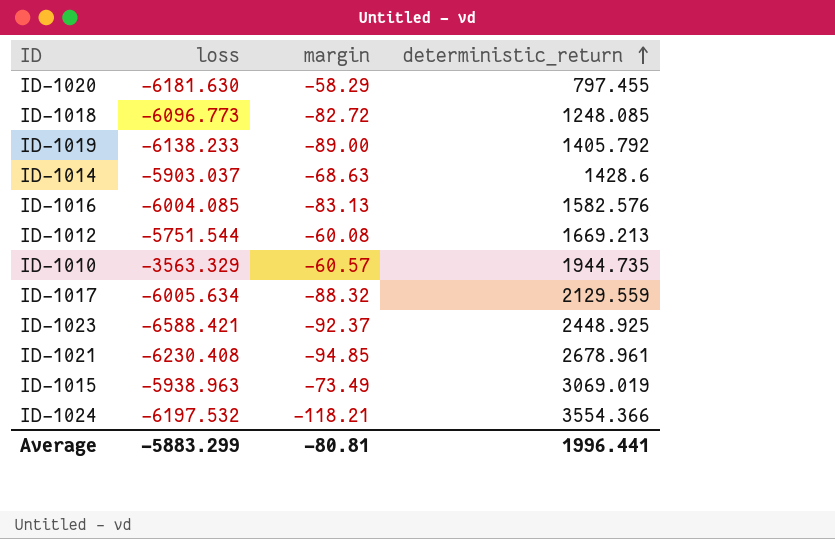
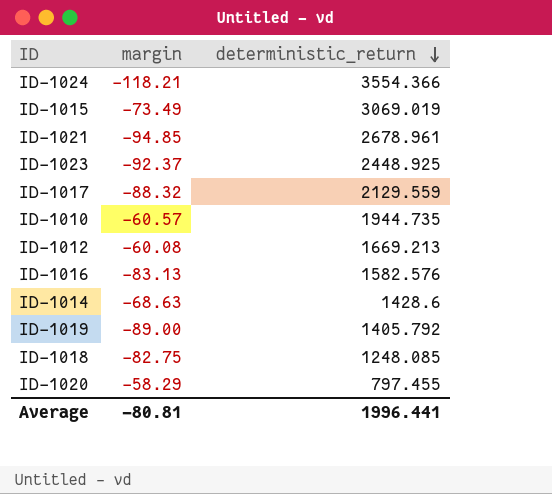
row order: deterministic_return ascending -> deterministic_return descending
column loss | position: 2 -> none
ID-1018 | margin: -82.72 -> -82.75

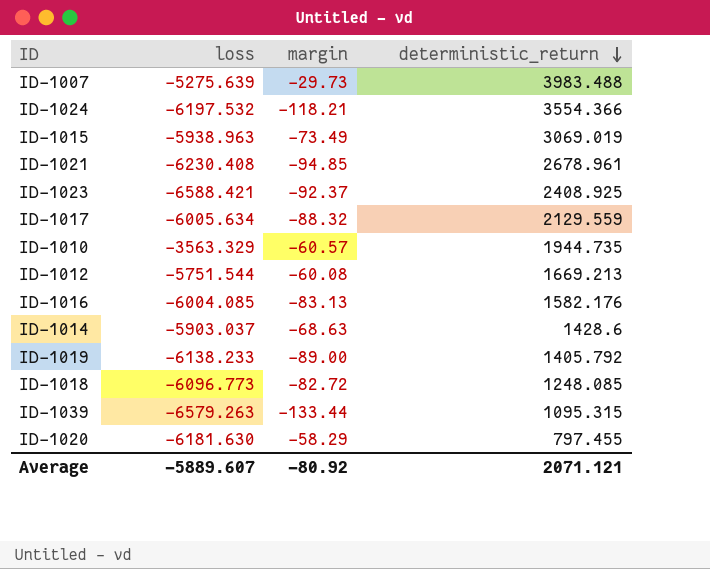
column loss | position: none -> 2
row ID-1007: none -> -5275.639 | -29.73 | 3983.488
ID-1023 | deterministic_return: 2448.925 -> 2408.925
ID-1016 | deterministic_return: 1582.576 -> 1582.176
ID-1018 | margin: -82.75 -> -82.72
row ID-1039: none -> -6579.263 | -133.44 | 1095.315
Average | margin: -80.81 -> -80.92
Average | deterministic_return: 1996.441 -> 2071.121

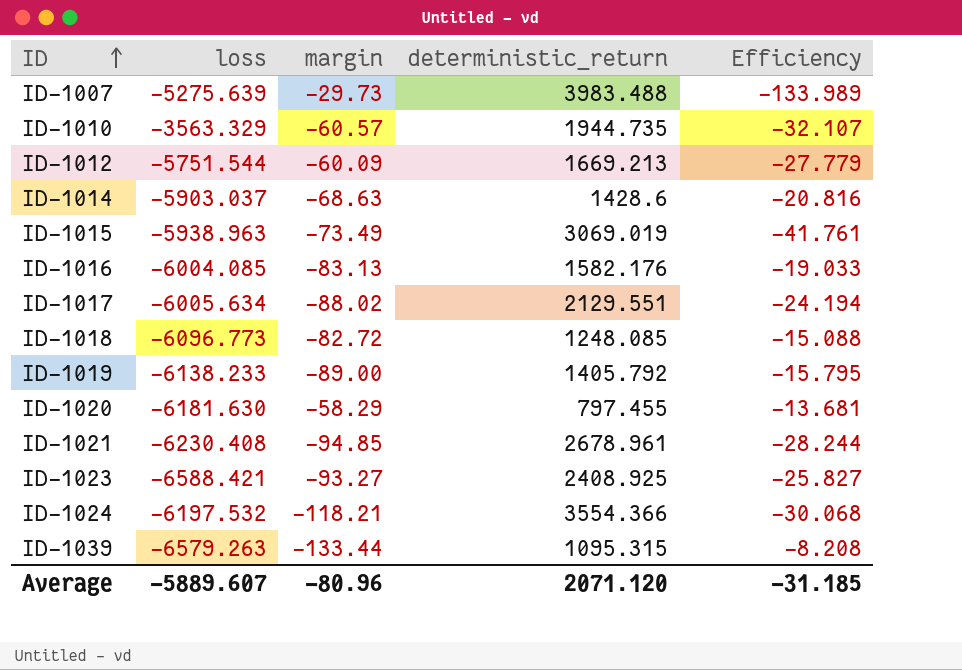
row order: deterministic_return descending -> ID ascending
column Efficiency | formula: none -> [deterministic_return] / [margin]
ID-1012 | margin: -60.08 -> -60.09
ID-1017 | margin: -88.32 -> -88.02
ID-1017 | deterministic_return: 2129.559 -> 2129.551
ID-1023 | margin: -92.37 -> -93.27
Average | margin: -80.92 -> -80.96
Average | deterministic_return: 2071.121 -> 2071.120

